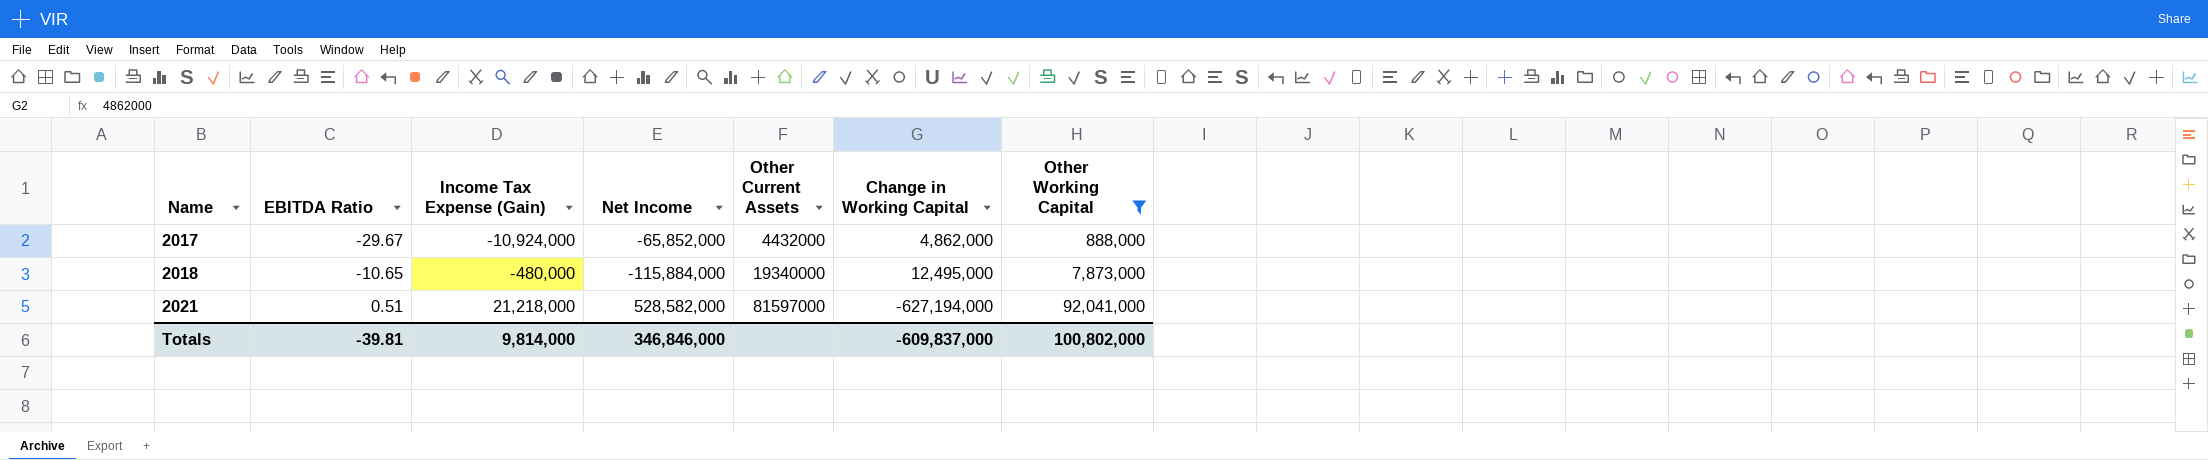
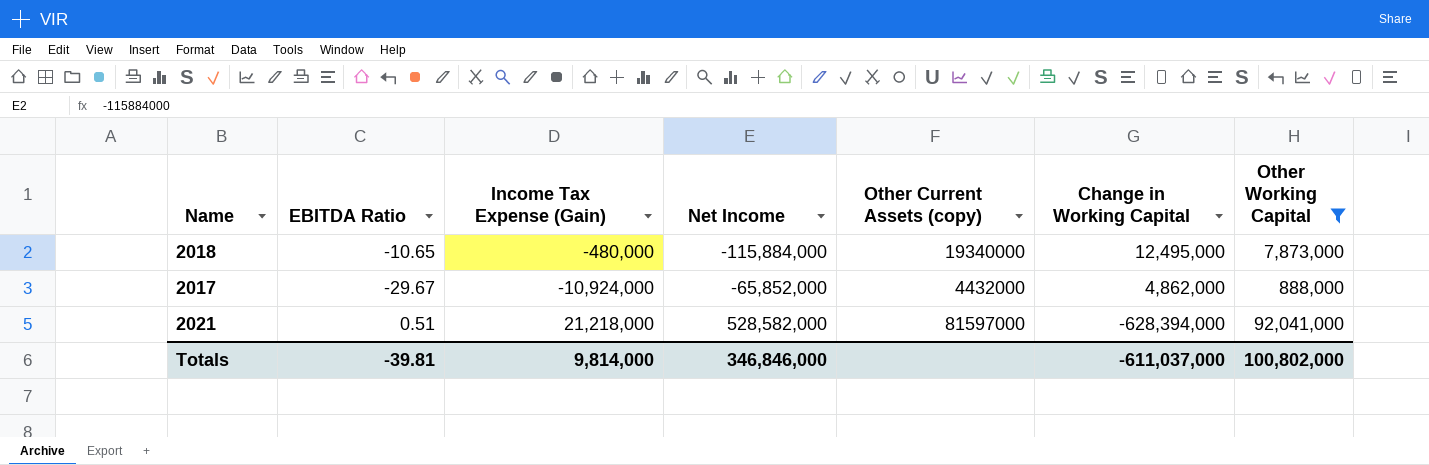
row order: Name ascending -> Net Income ascending
column name: Other Current Assets -> Other Current Assets (copy)
2021 | Change in Working Capital: -627,194,000 -> -628,394,000
Totals | Change in Working Capital: -609,837,000 -> -611,037,000

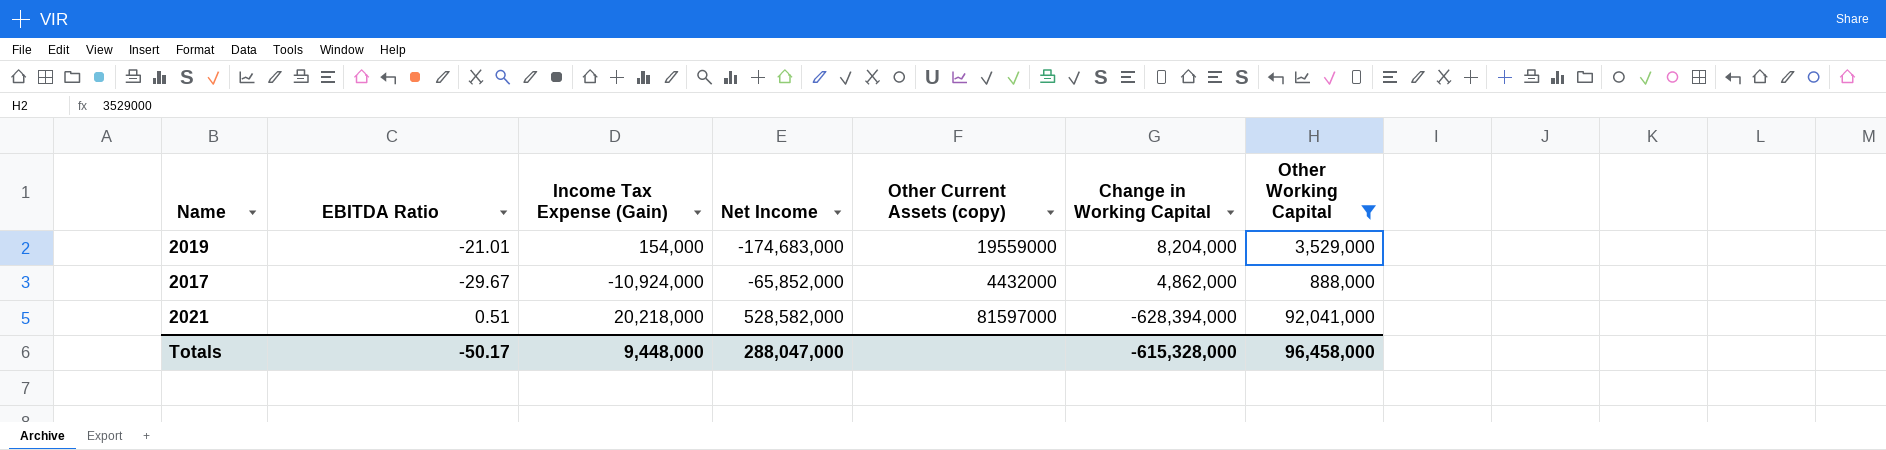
row 2018: -10.65 | -480,000 | -115,884,000 | 19340000 | 12,495,000 | 7,873,000 -> none
row 2019: none -> -21.01 | 154,000 | -174,683,000 | 19559000 | 8,204,000 | 3,529,000
2021 | Income Tax Expense (Gain): 21,218,000 -> 20,218,000
Totals | EBITDA Ratio: -39.81 -> -50.17
Totals | Income Tax Expense (Gain): 9,814,000 -> 9,448,000
Totals | Net Income: 346,846,000 -> 288,047,000
Totals | Change in Working Capital: -611,037,000 -> -615,328,000
Totals | Other Working Capital: 100,802,000 -> 96,458,000

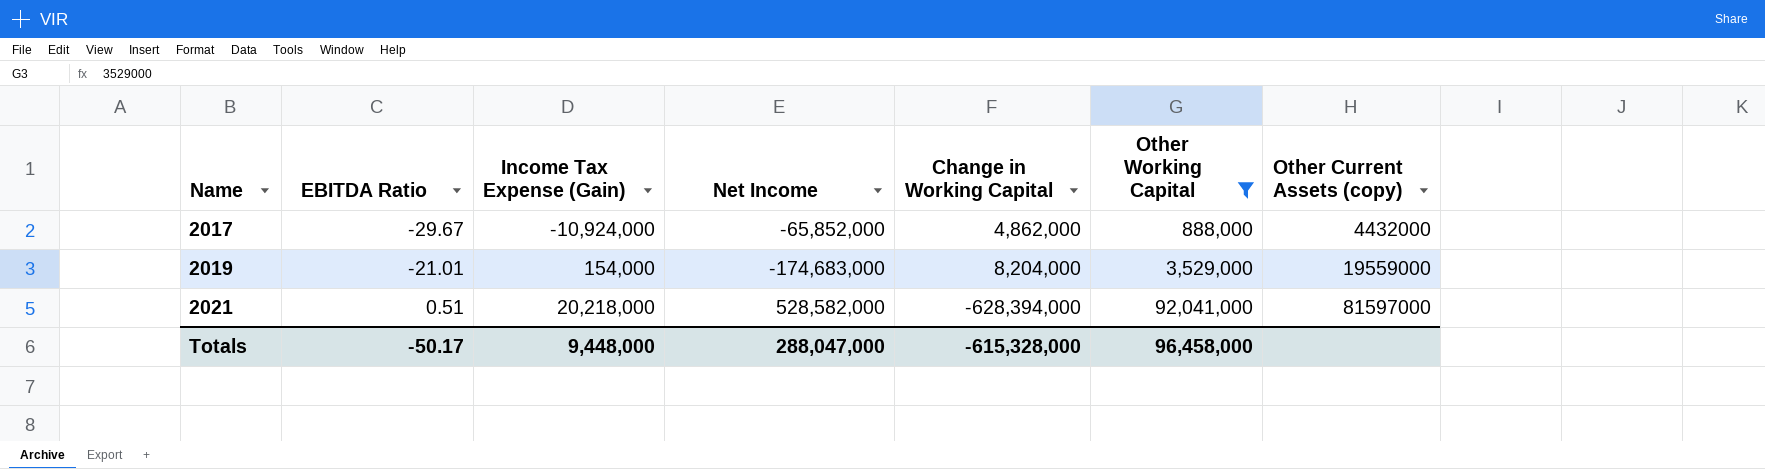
row order: Net Income ascending -> Name ascending
column Other Current Assets (copy) | position: 5 -> 7

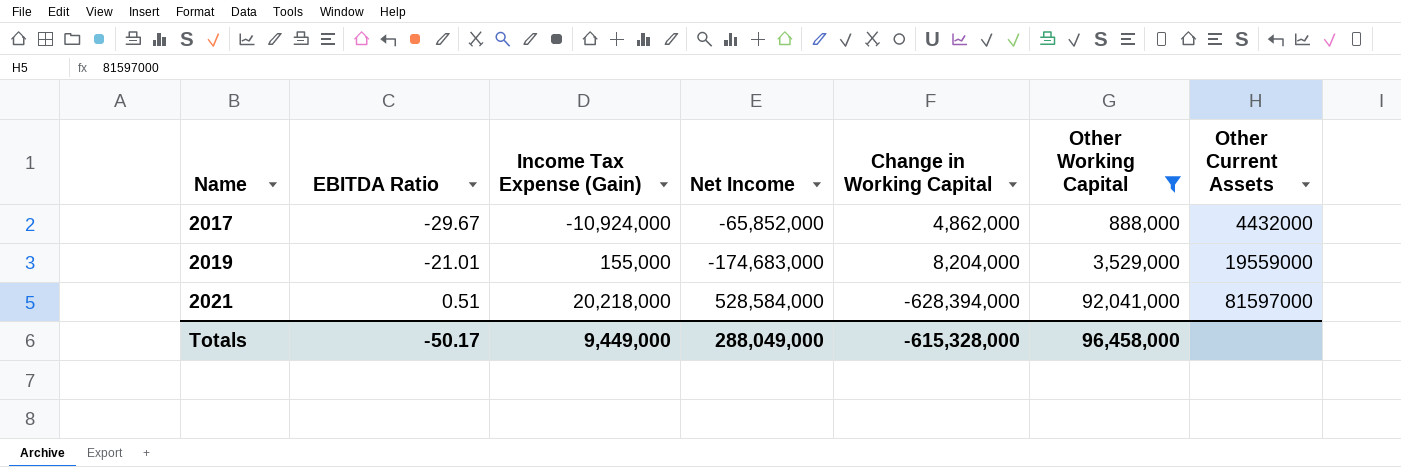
column name: Other Current Assets (copy) -> Other Current Assets
2019 | Income Tax Expense (Gain): 154,000 -> 155,000
2021 | Net Income: 528,582,000 -> 528,584,000
Totals | Income Tax Expense (Gain): 9,448,000 -> 9,449,000
Totals | Net Income: 288,047,000 -> 288,049,000

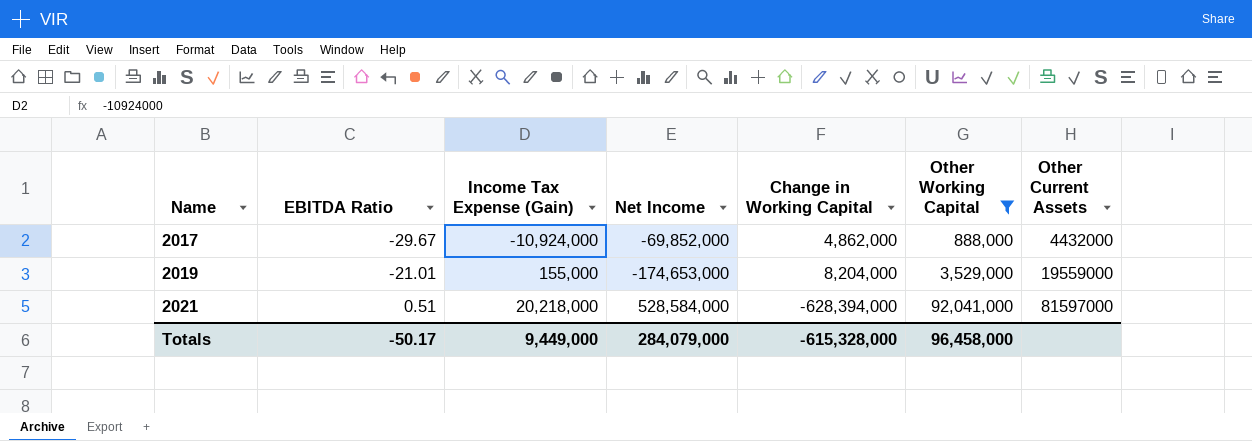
2017 | Net Income: -65,852,000 -> -69,852,000
2019 | Net Income: -174,683,000 -> -174,653,000
Totals | Net Income: 288,049,000 -> 284,079,000

